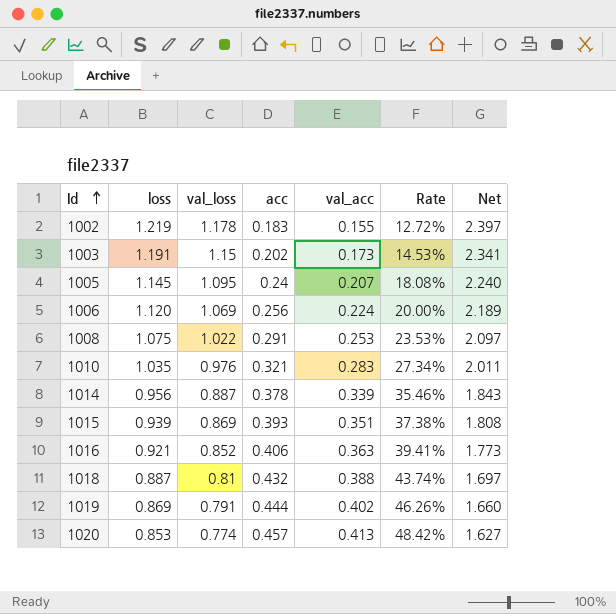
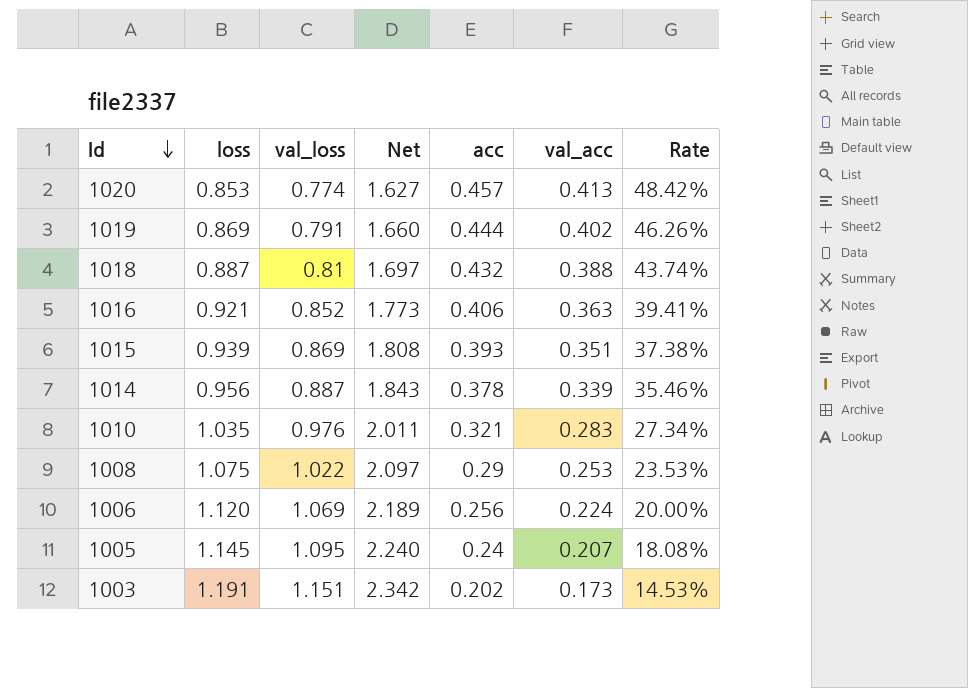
row order: Id ascending -> Id descending
column Net | position: 7 -> 4
row 1002: 1.219 | 1.178 | 0.183 | 0.155 | 12.72% | 2.397 -> none
1008 | acc: 0.291 -> 0.29
1003 | val_loss: 1.15 -> 1.151
1003 | Net: 2.341 -> 2.342

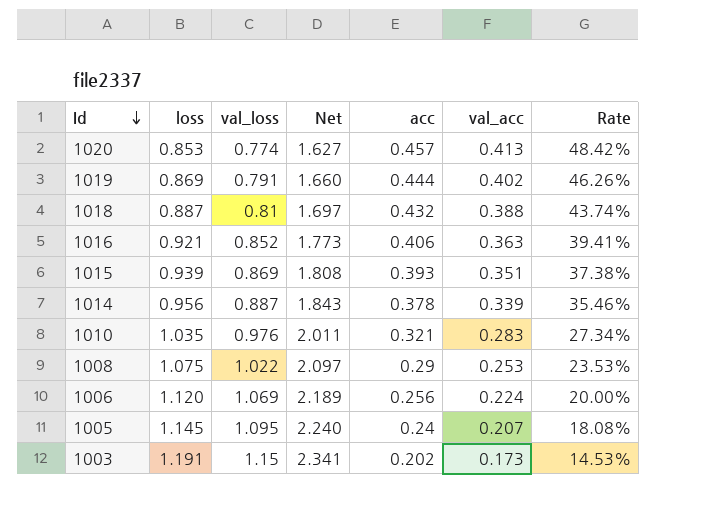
1003 | val_loss: 1.151 -> 1.15
1003 | Net: 2.342 -> 2.341

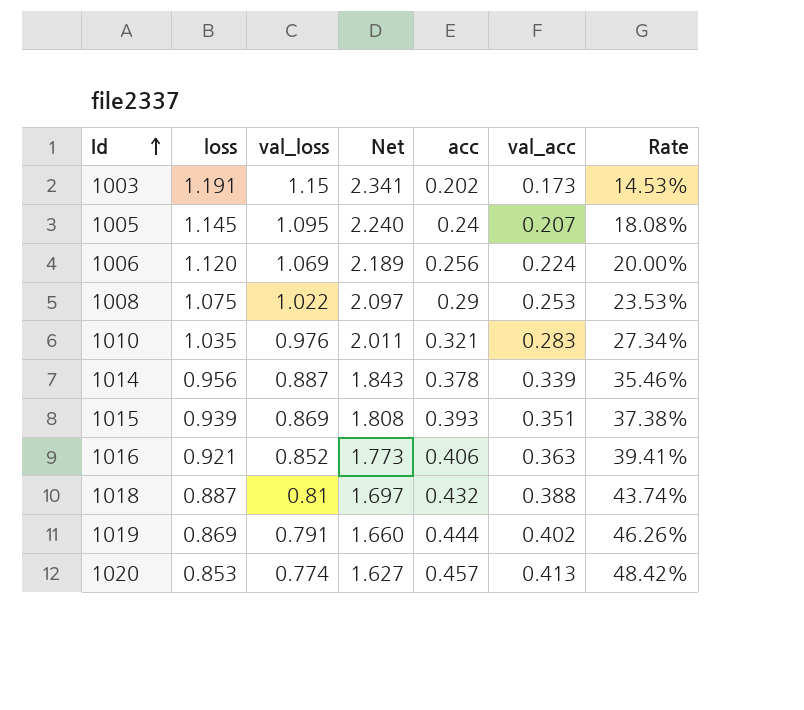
row order: Id descending -> Id ascending

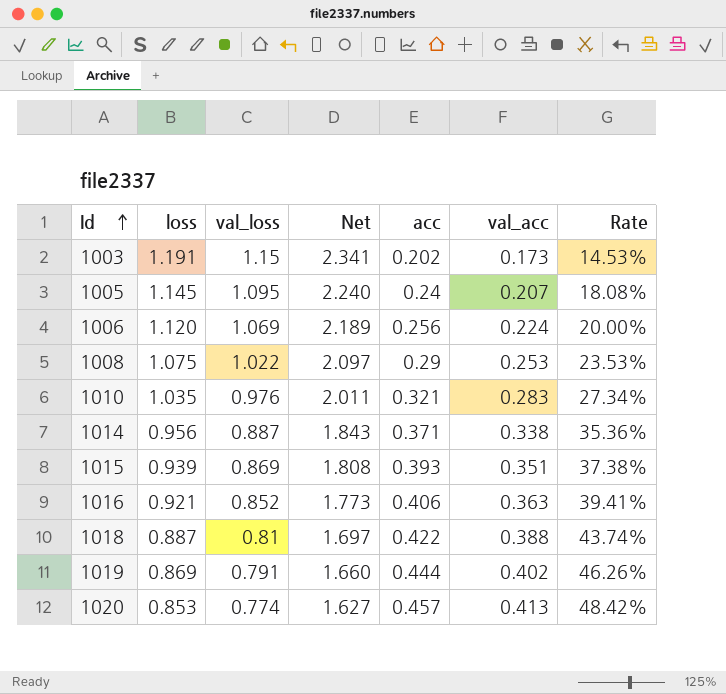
1014 | acc: 0.378 -> 0.371
1014 | val_acc: 0.339 -> 0.338
1014 | Rate: 35.46% -> 35.36%
1018 | acc: 0.432 -> 0.422

